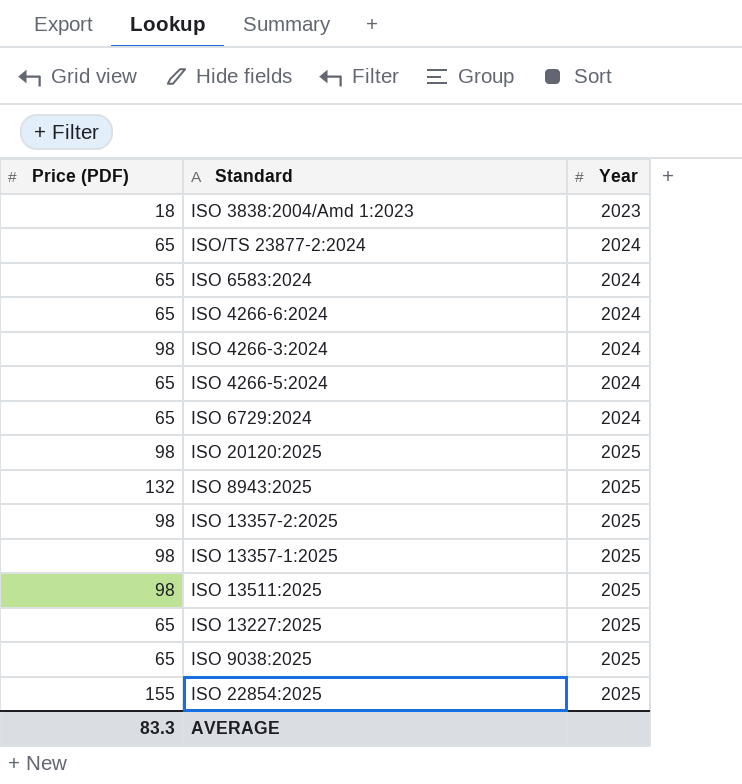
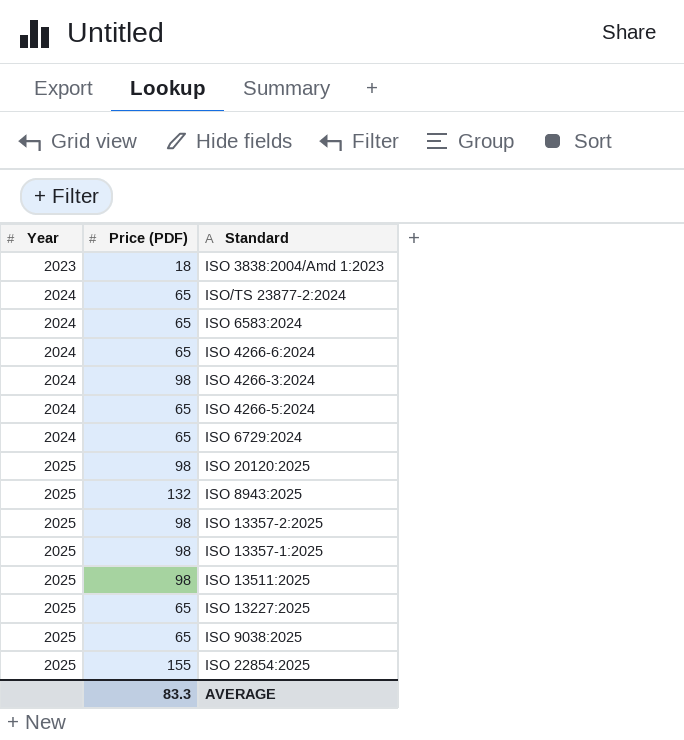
column Year | position: 3 -> 1

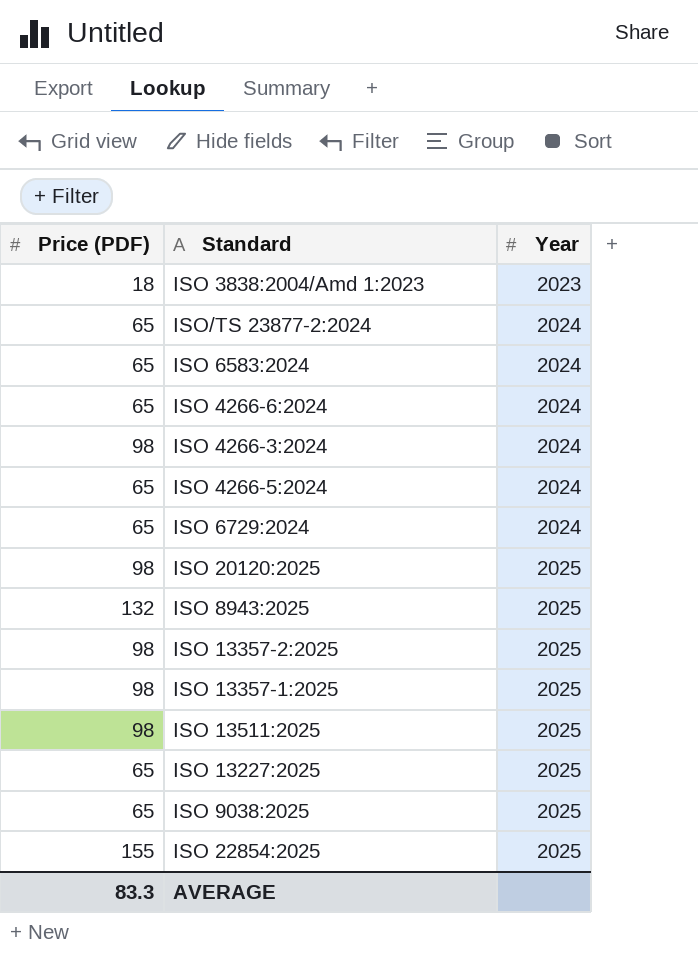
column Year | position: 1 -> 3

